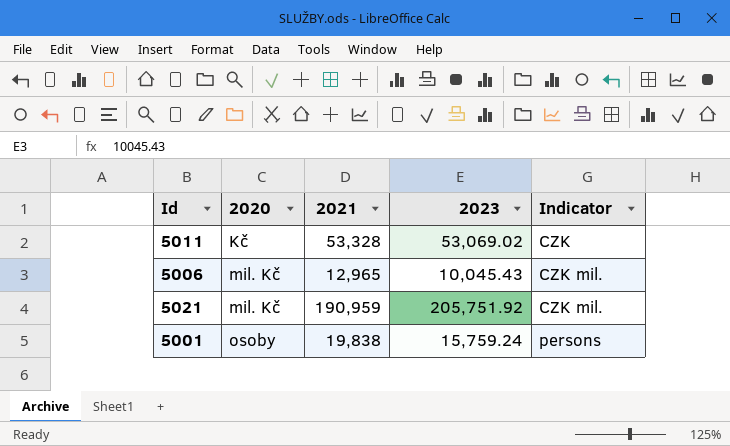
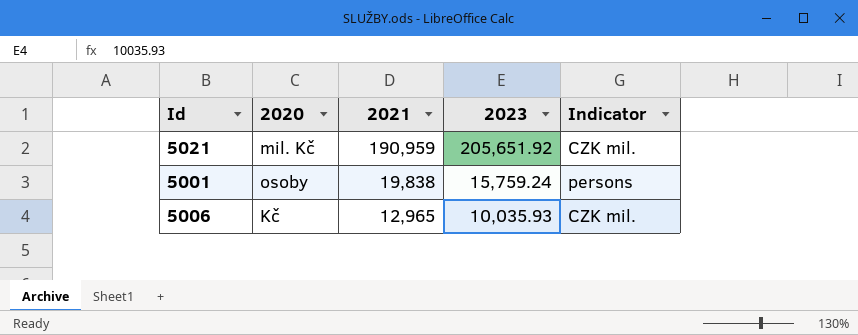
row order: 2020 ascending -> 2021 descending
row 5011: Kč | 53,328 | 53,069.02 | CZK -> none
5021 | 2023: 205,751.92 -> 205,651.92
5006 | 2020: mil. Kč -> Kč
5006 | 2023: 10,045.43 -> 10,035.93

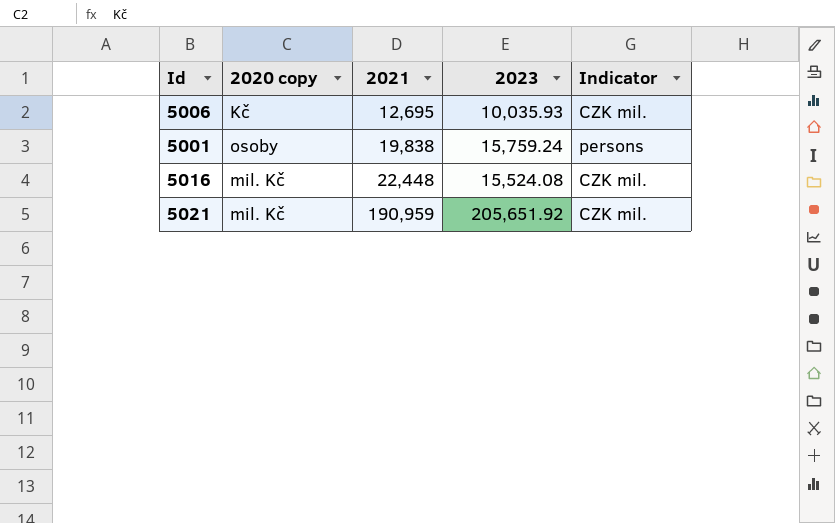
row order: 2021 descending -> 2021 ascending
column name: 2020 -> 2020 copy
5006 | 2021: 12,965 -> 12,695
row 5016: none -> mil. Kč | 22,448 | 15,524.08 | CZK mil.

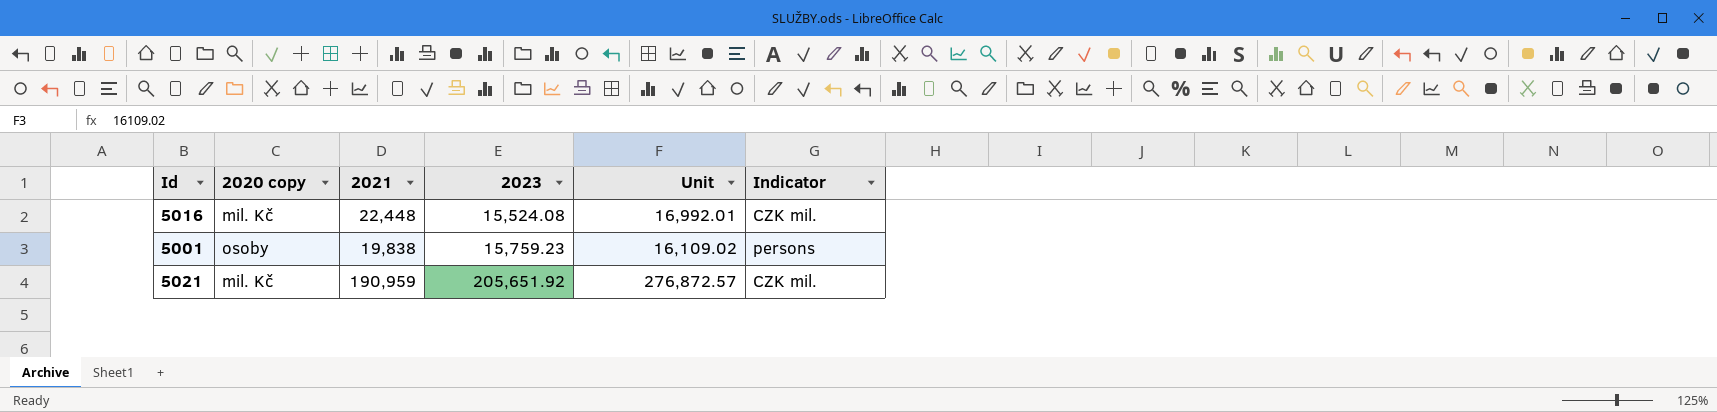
row order: 2021 ascending -> 2023 ascending
column Unit | position: none -> 5
row 5006: Kč | 12,695 | 10,035.93 | CZK mil. -> none
5001 | 2023: 15,759.24 -> 15,759.23

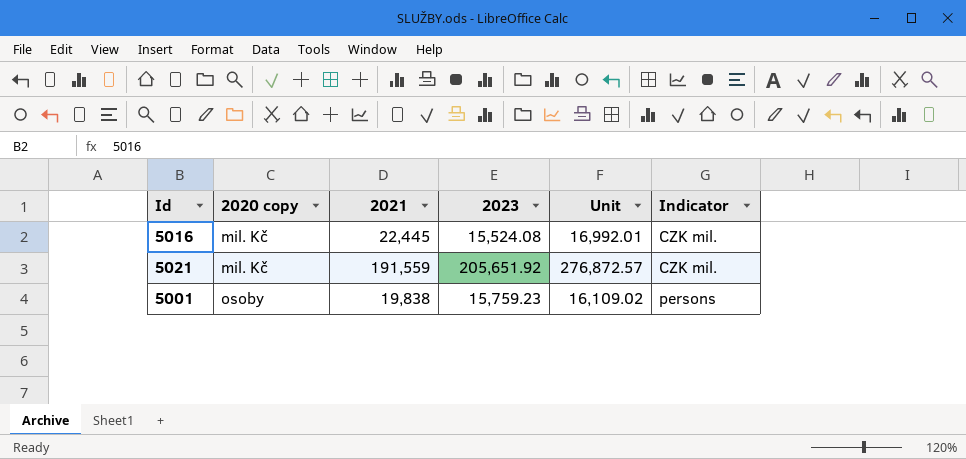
row order: 2023 ascending -> 2020 copy ascending
5016 | 2021: 22,448 -> 22,445
5021 | 2021: 190,959 -> 191,559

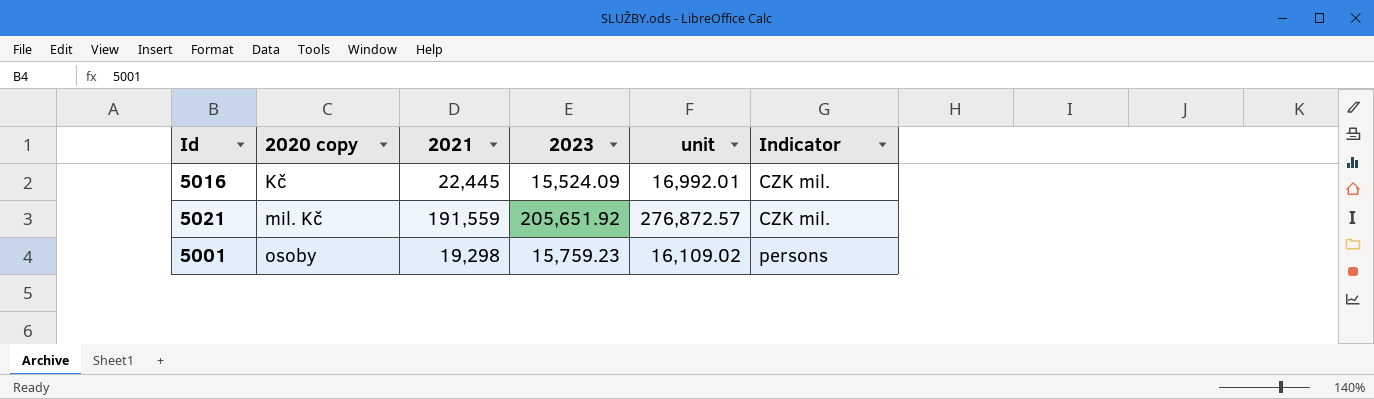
column name: Unit -> unit
5016 | 2020 copy: mil. Kč -> Kč
5016 | 2023: 15,524.08 -> 15,524.09
5001 | 2021: 19,838 -> 19,298

